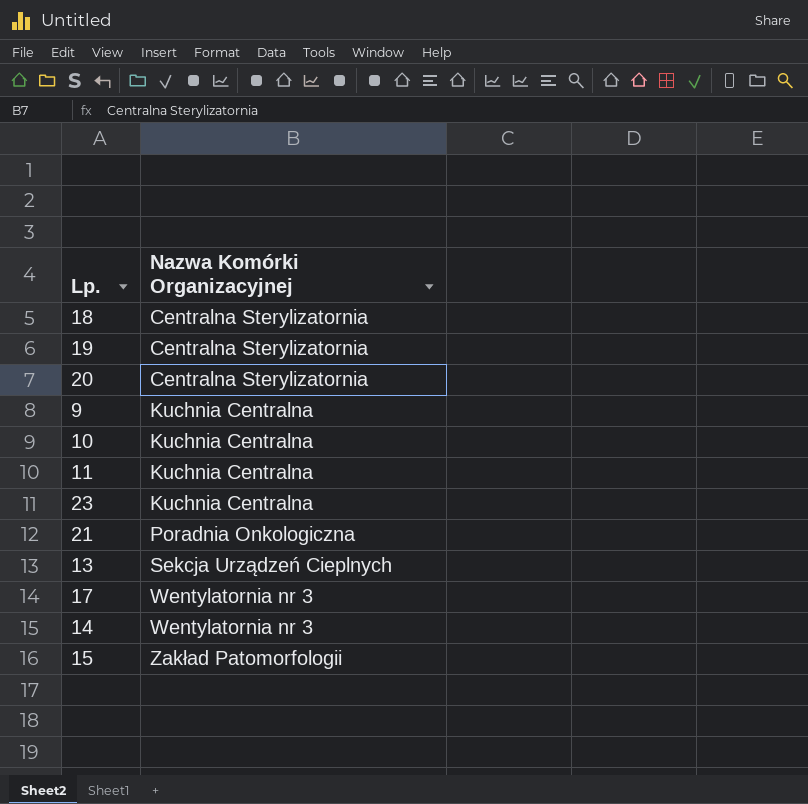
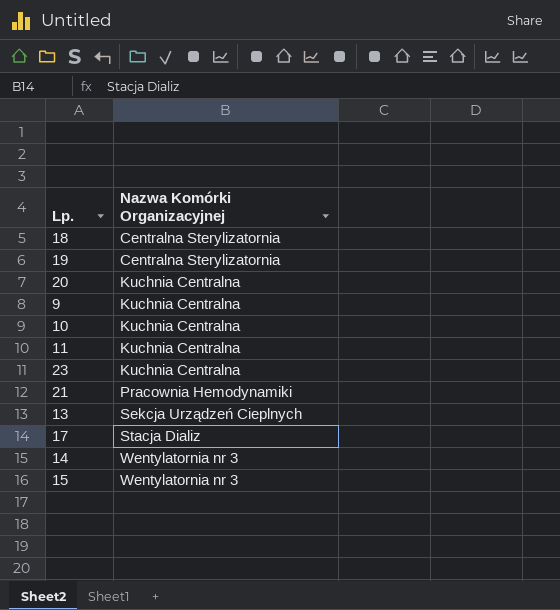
20 | Nazwa Komórki Organizacyjnej: Centralna Sterylizatornia -> Kuchnia Centralna
21 | Nazwa Komórki Organizacyjnej: Poradnia Onkologiczna -> Pracownia Hemodynamiki
17 | Nazwa Komórki Organizacyjnej: Wentylatornia nr 3 -> Stacja Dializ
15 | Nazwa Komórki Organizacyjnej: Zakład Patomorfologii -> Wentylatornia nr 3

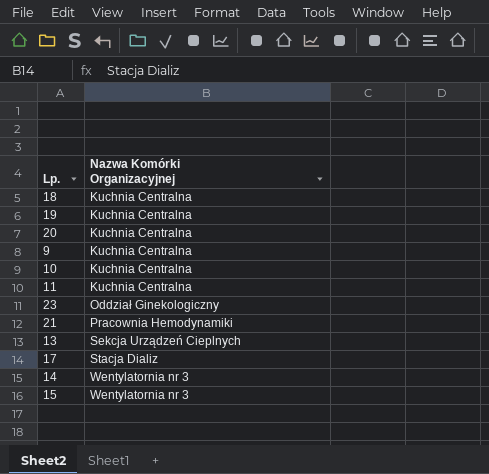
18 | Nazwa Komórki Organizacyjnej: Centralna Sterylizatornia -> Kuchnia Centralna
19 | Nazwa Komórki Organizacyjnej: Centralna Sterylizatornia -> Kuchnia Centralna
23 | Nazwa Komórki Organizacyjnej: Kuchnia Centralna -> Oddział Ginekologiczny

